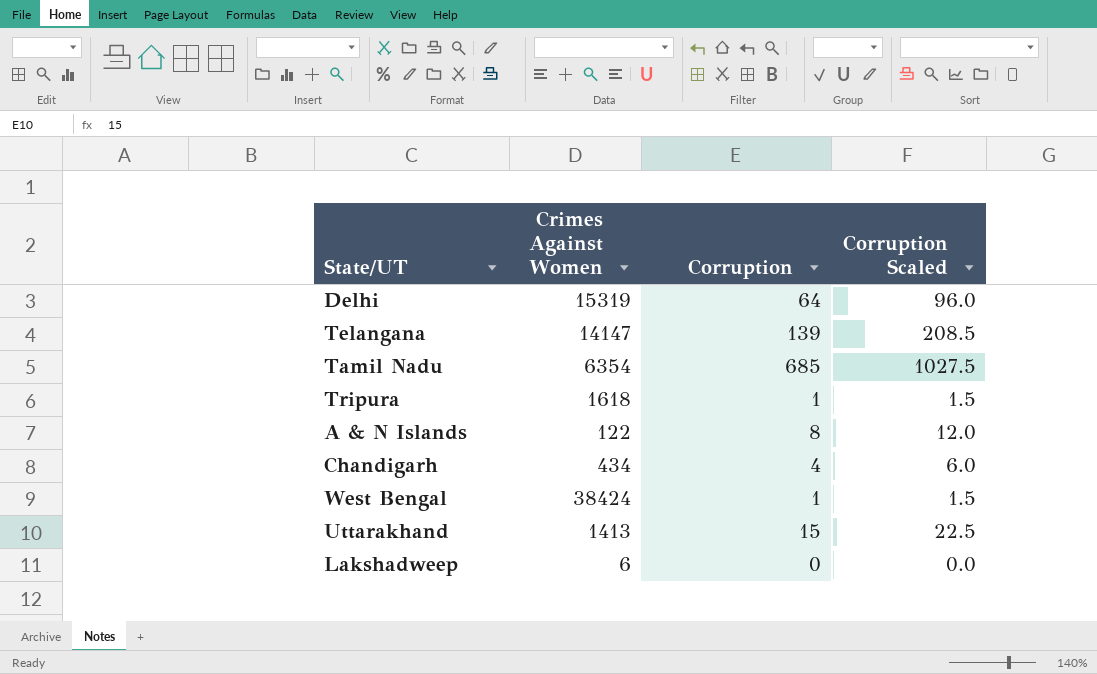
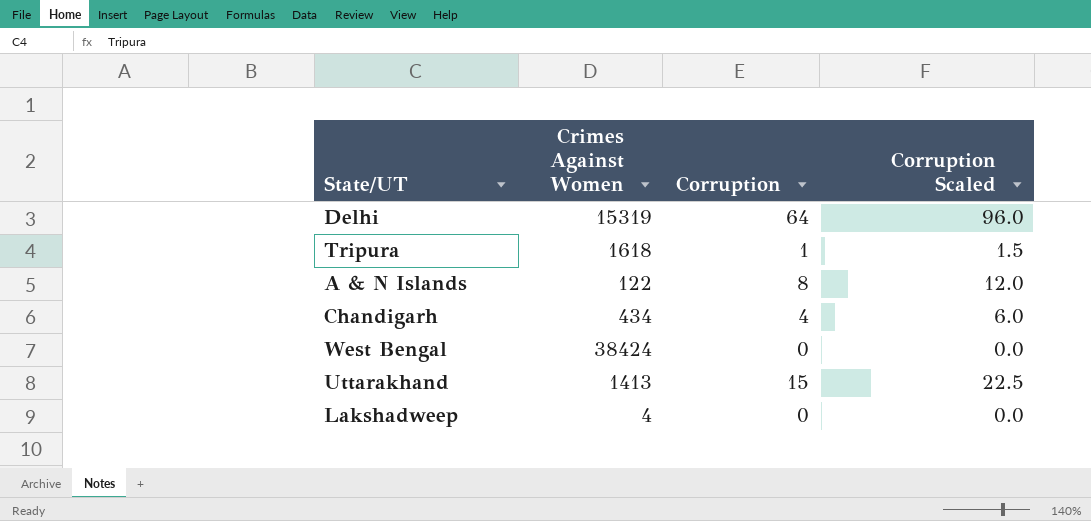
row Telangana: 14147 | 139 | 208.5 -> none
row Tamil Nadu: 6354 | 685 | 1027.5 -> none
West Bengal | Corruption: 1 -> 0
West Bengal | Corruption Scaled: 1.5 -> 0.0
Lakshadweep | Crimes Against Women: 6 -> 4

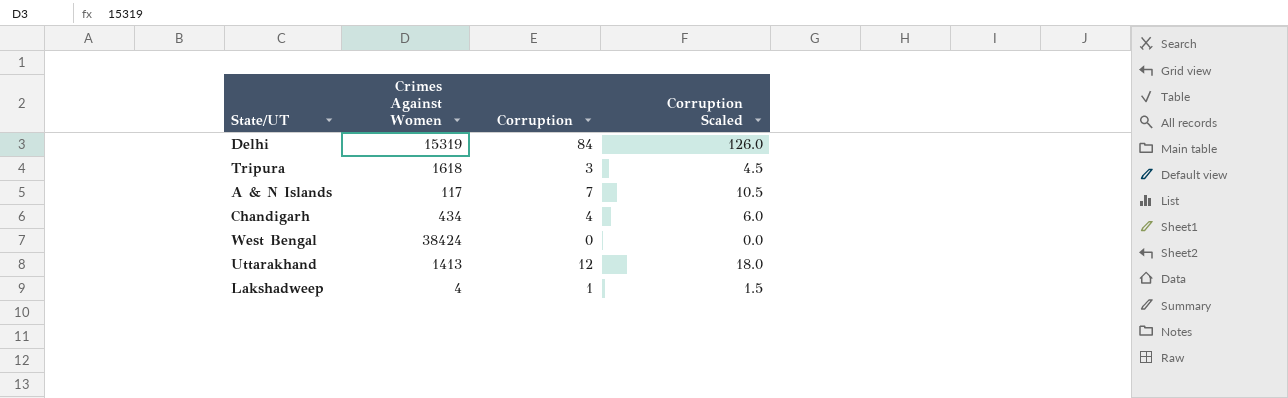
Delhi | Corruption: 64 -> 84
Delhi | Corruption Scaled: 96.0 -> 126.0
Tripura | Corruption: 1 -> 3
Tripura | Corruption Scaled: 1.5 -> 4.5
A & N Islands | Crimes Against Women: 122 -> 117
A & N Islands | Corruption: 8 -> 7
A & N Islands | Corruption Scaled: 12.0 -> 10.5
Uttarakhand | Corruption: 15 -> 12
Uttarakhand | Corruption Scaled: 22.5 -> 18.0
Lakshadweep | Corruption: 0 -> 1
Lakshadweep | Corruption Scaled: 0.0 -> 1.5

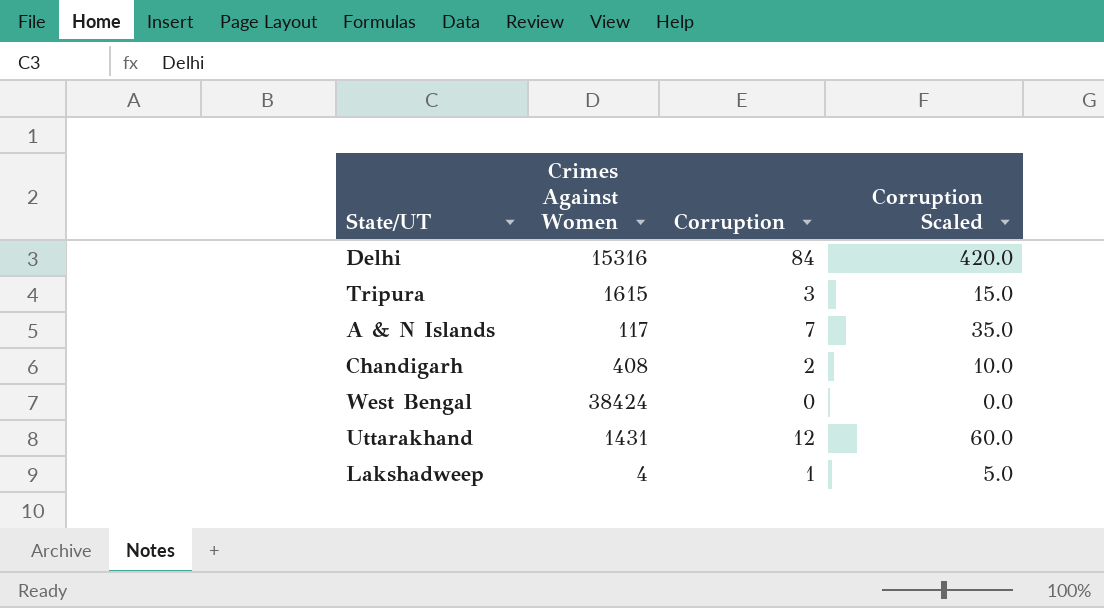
column Corruption Scaled | formula: [Corruption] * 1.5 -> [Corruption] * 5
Delhi | Crimes Against Women: 15319 -> 15316
Tripura | Crimes Against Women: 1618 -> 1615
Chandigarh | Crimes Against Women: 434 -> 408
Chandigarh | Corruption: 4 -> 2
Uttarakhand | Crimes Against Women: 1413 -> 1431

